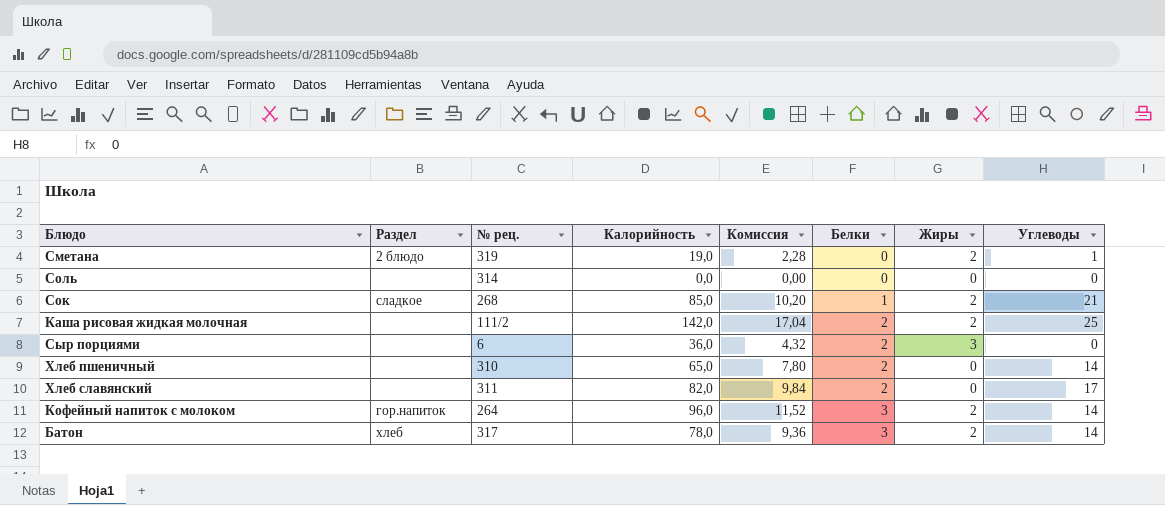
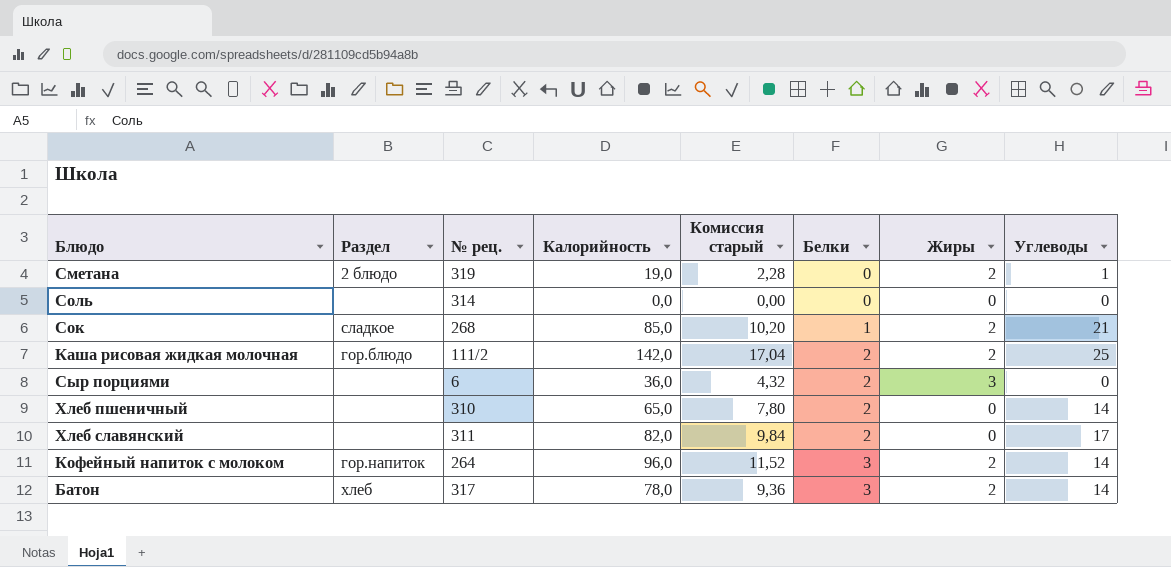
column name: Комиссия -> Комиссия старый
Каша рисовая жидкая молочная | Раздел: none -> гор.блюдо

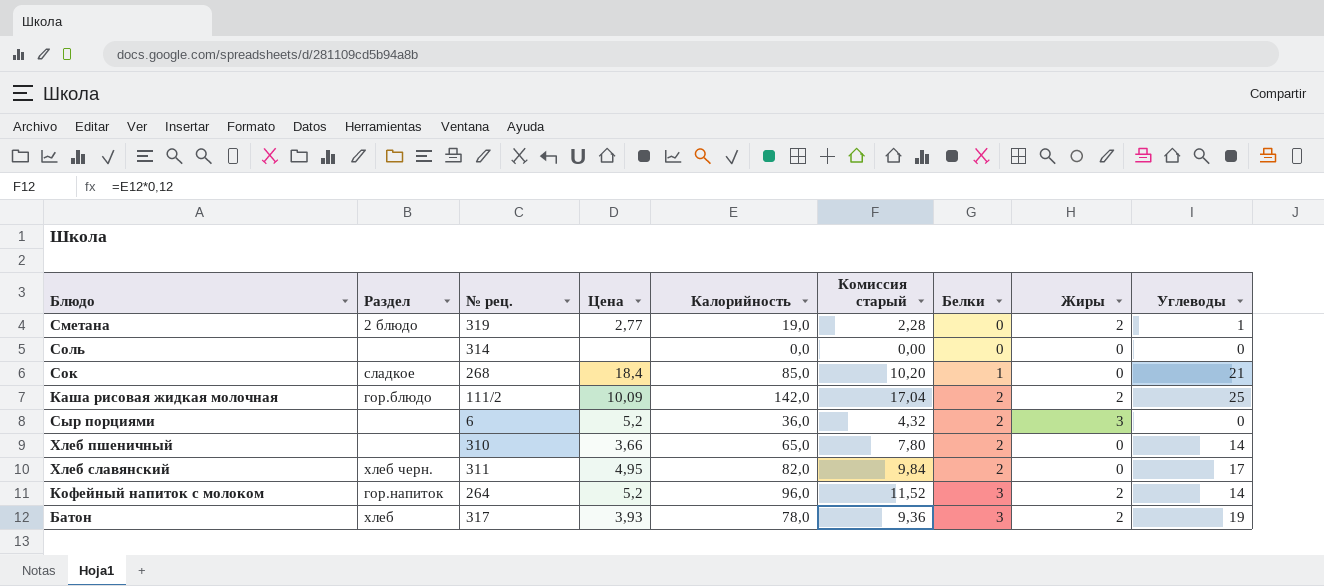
column Цена | position: none -> 4
Сок | Жиры: 2 -> 0
Хлеб славянский | Раздел: none -> хлеб черн.
Батон | Углеводы: 14 -> 19

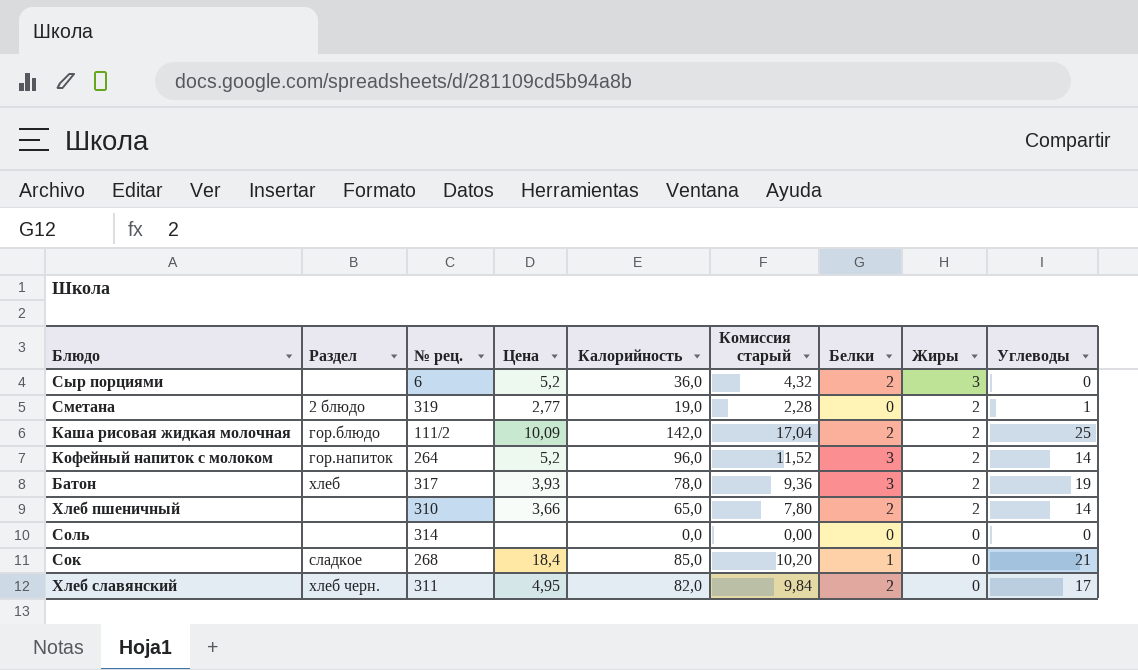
row order: Белки ascending -> Жиры descending
Хлеб пшеничный | Жиры: 0 -> 2

